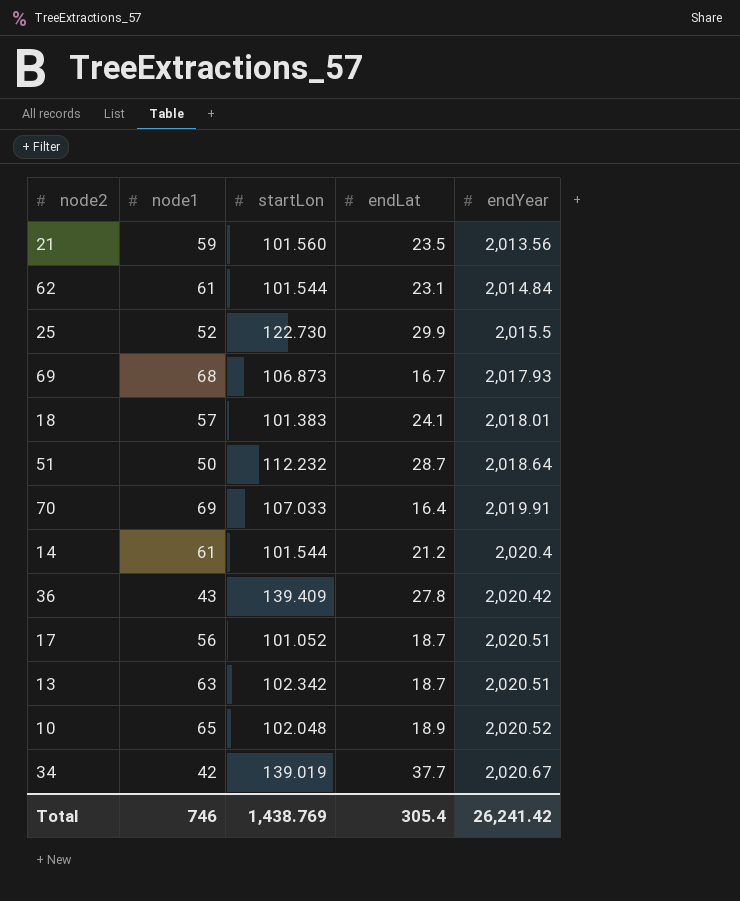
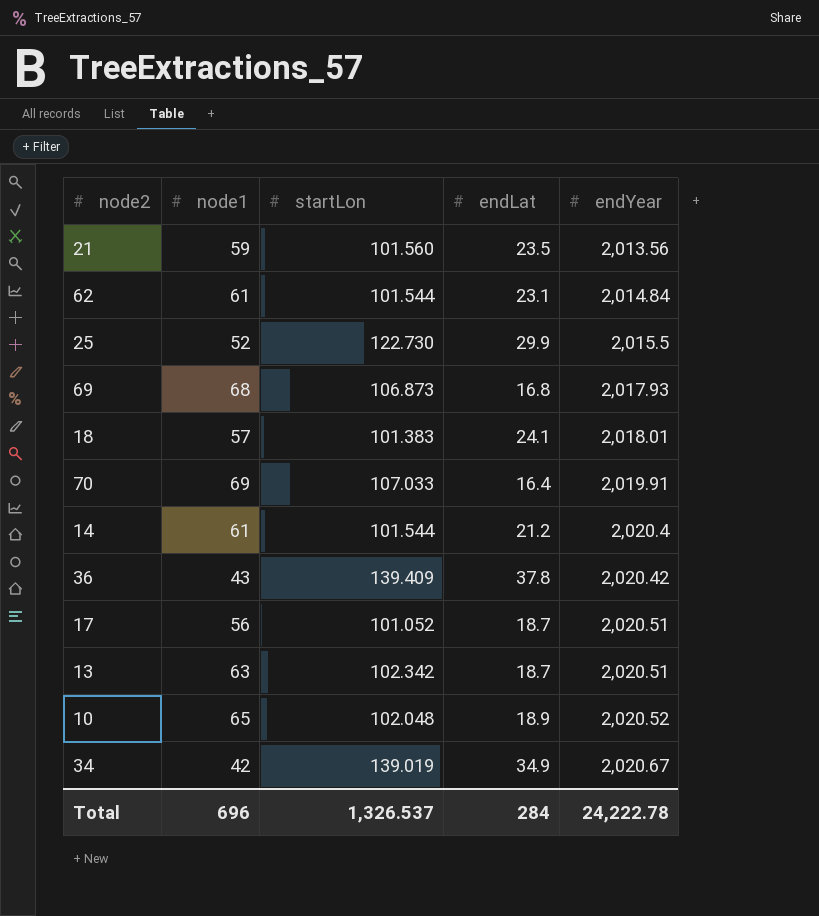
row 51: 50 | 112.232 | 28.7 | 2,018.64 -> none
69 | endLat: 16.7 -> 16.8
36 | endLat: 27.8 -> 37.8
34 | endLat: 37.7 -> 34.9
Total | node1: 746 -> 696
Total | startLon: 1,438.769 -> 1,326.537
Total | endLat: 305.4 -> 284
Total | endYear: 26,241.42 -> 24,222.78

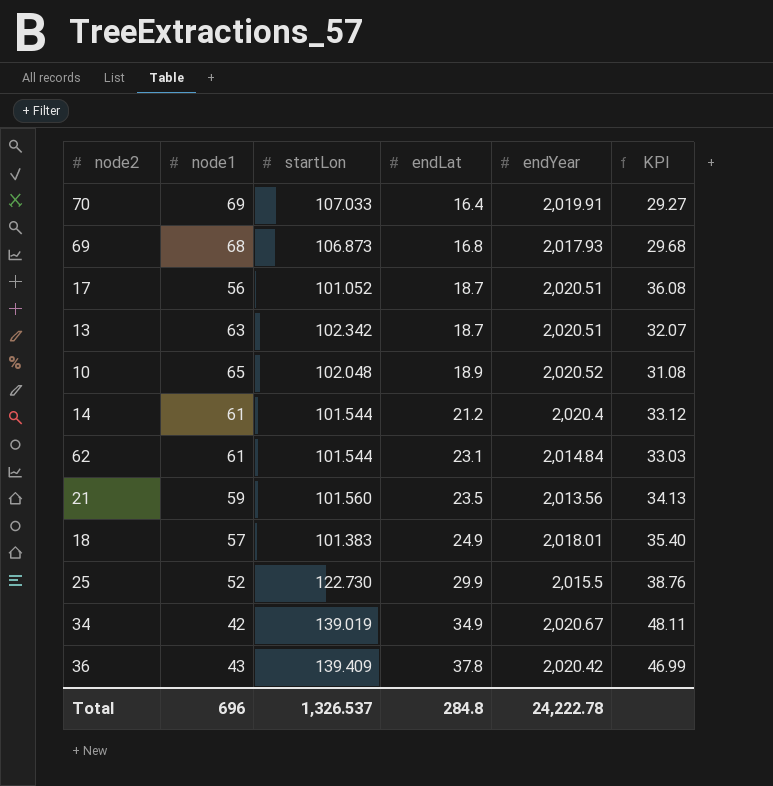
row order: endYear ascending -> endLat ascending
column KPI | formula: none -> [endYear] / [node1]
18 | endLat: 24.1 -> 24.9
Total | endLat: 284 -> 284.8

